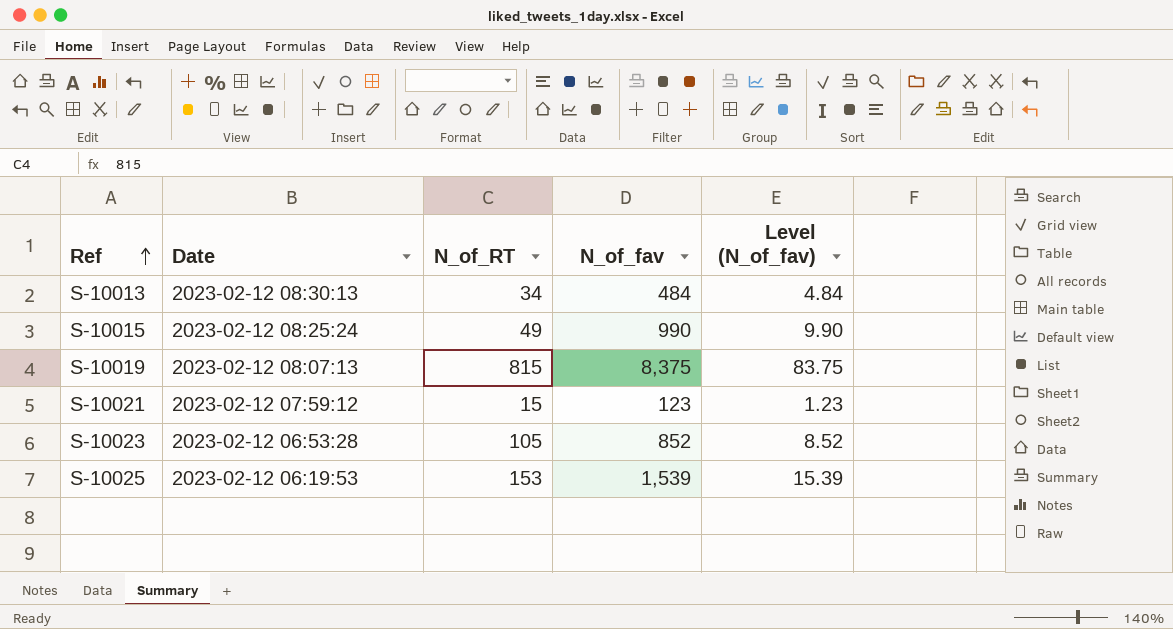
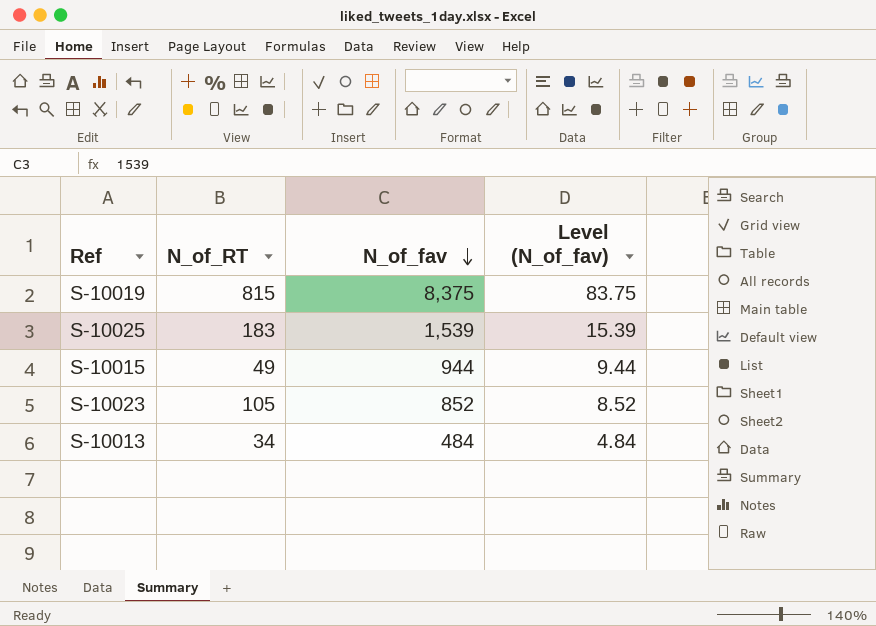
row order: Ref ascending -> N_of_fav descending
column Date | position: 2 -> none
row S-10021: 2023-02-12 07:59:12 | 15 | 123 | 1.23 -> none
S-10025 | N_of_RT: 153 -> 183
S-10015 | N_of_fav: 990 -> 944
S-10015 | Level (N_of_fav): 9.90 -> 9.44

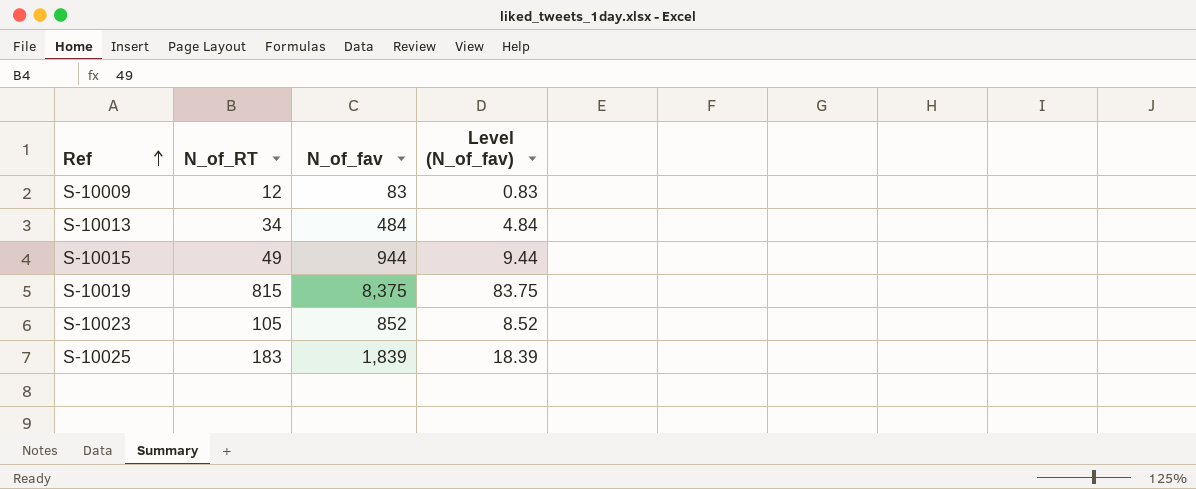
row order: N_of_fav descending -> Ref ascending
row S-10009: none -> 12 | 83 | 0.83
S-10025 | N_of_fav: 1,539 -> 1,839
S-10025 | Level (N_of_fav): 15.39 -> 18.39

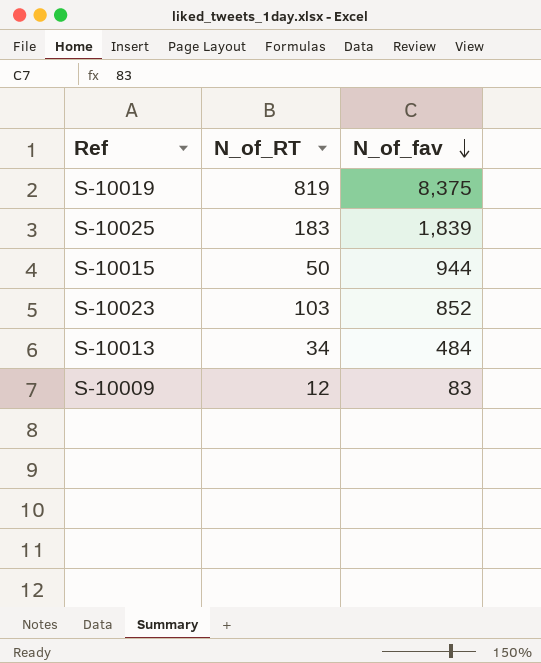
row order: Ref ascending -> N_of_fav descending
column Level (N_of_fav) | formula: [N_of_fav] * 0.01 -> none
S-10019 | N_of_RT: 815 -> 819
S-10015 | N_of_RT: 49 -> 50
S-10023 | N_of_RT: 105 -> 103

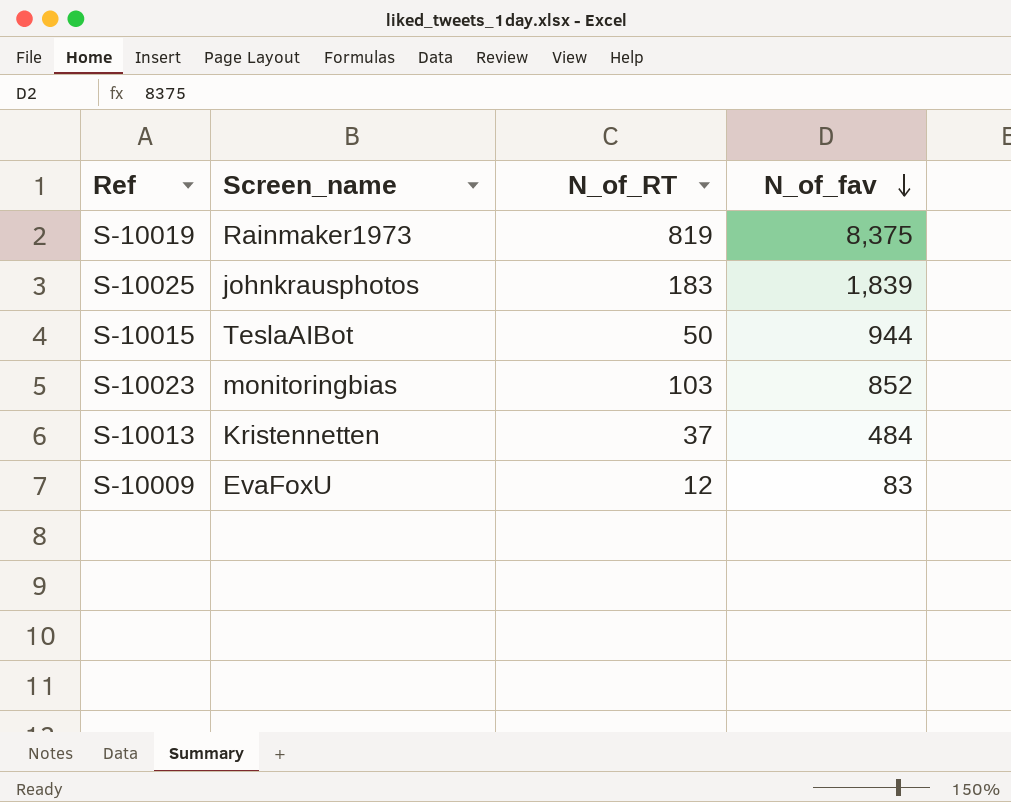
column Screen_name | position: none -> 2
S-10013 | N_of_RT: 34 -> 37

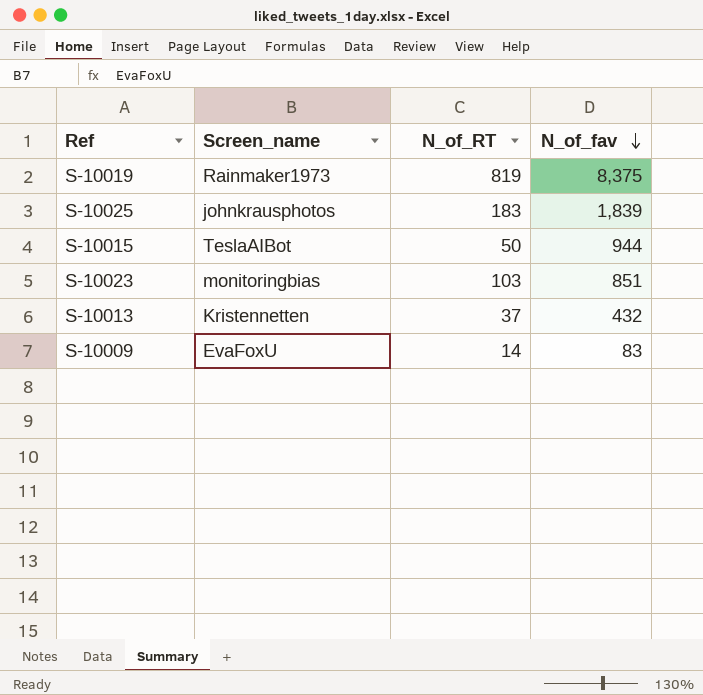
S-10023 | N_of_fav: 852 -> 851
S-10013 | N_of_fav: 484 -> 432
S-10009 | N_of_RT: 12 -> 14

